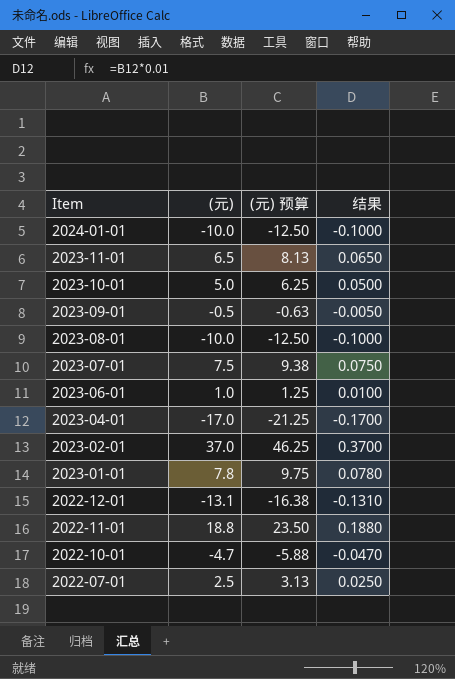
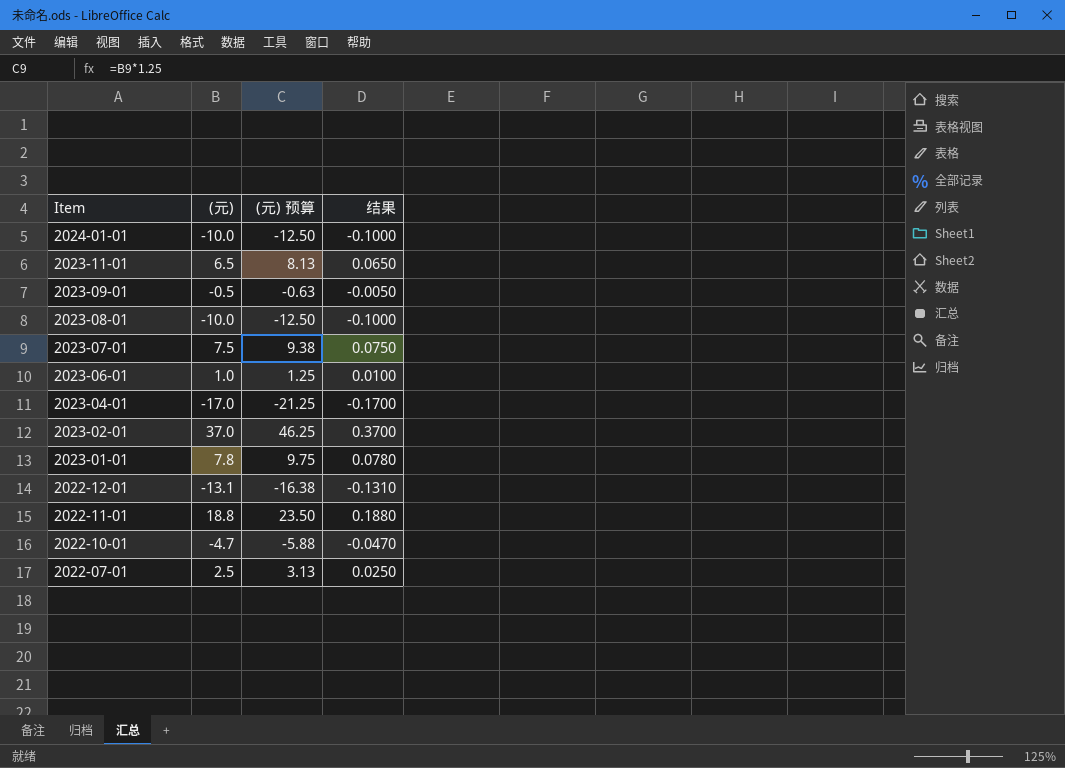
row 2023-10-01: 5.0 | 6.25 | 0.0500 -> none

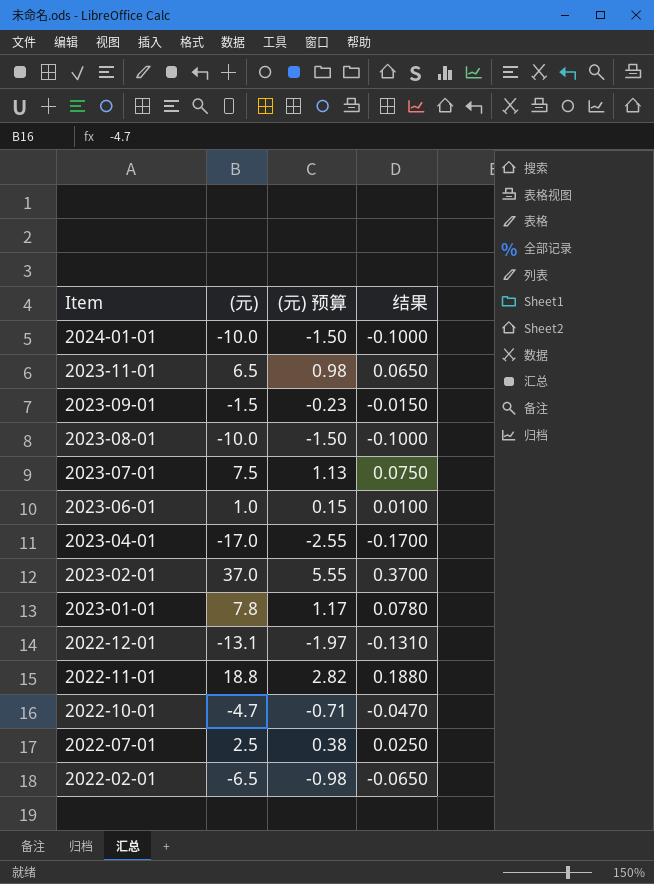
column (元) 预算 | formula: [(元)] * 1.25 -> [(元)] * 0.15
2023-09-01 | (元): -0.5 -> -1.5
2023-09-01 | 结果: -0.0050 -> -0.0150
row 2022-02-01: none -> -6.5 | -0.98 | -0.0650

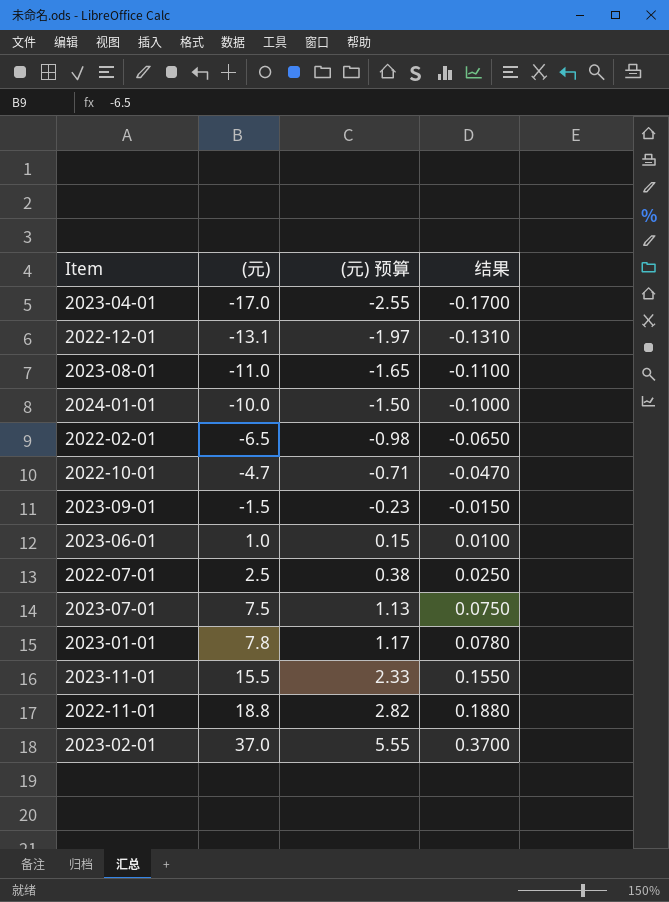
row order: Item descending -> (元) ascending
2023-08-01 | (元): -10.0 -> -11.0
2023-08-01 | (元) 预算: -1.50 -> -1.65
2023-08-01 | 结果: -0.1000 -> -0.1100
2023-11-01 | (元): 6.5 -> 15.5
2023-11-01 | (元) 预算: 0.98 -> 2.33
2023-11-01 | 结果: 0.0650 -> 0.1550

